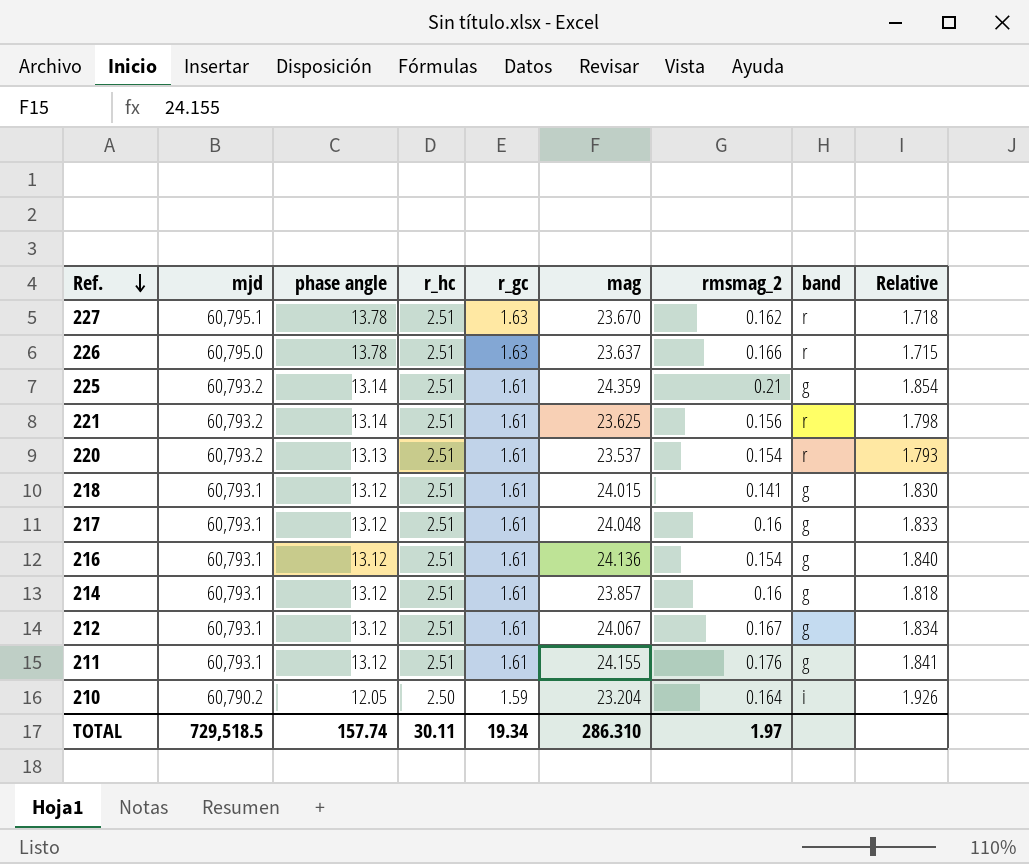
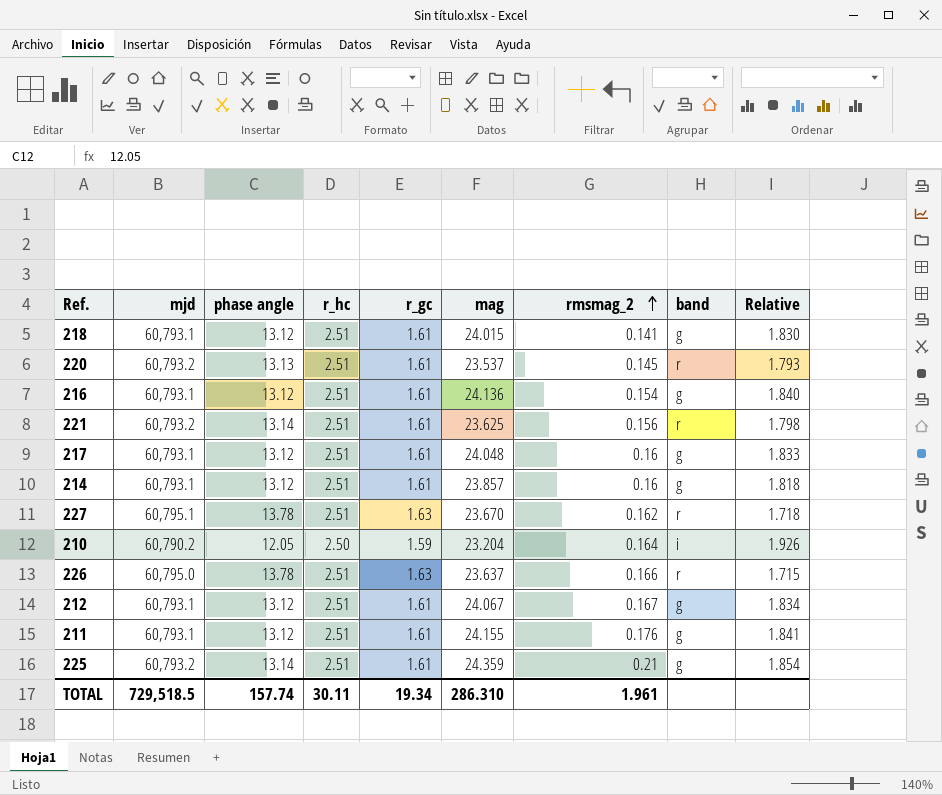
row order: Ref. descending -> rmsmag_2 ascending
220 | rmsmag_2: 0.154 -> 0.145
TOTAL | rmsmag_2: 1.97 -> 1.961

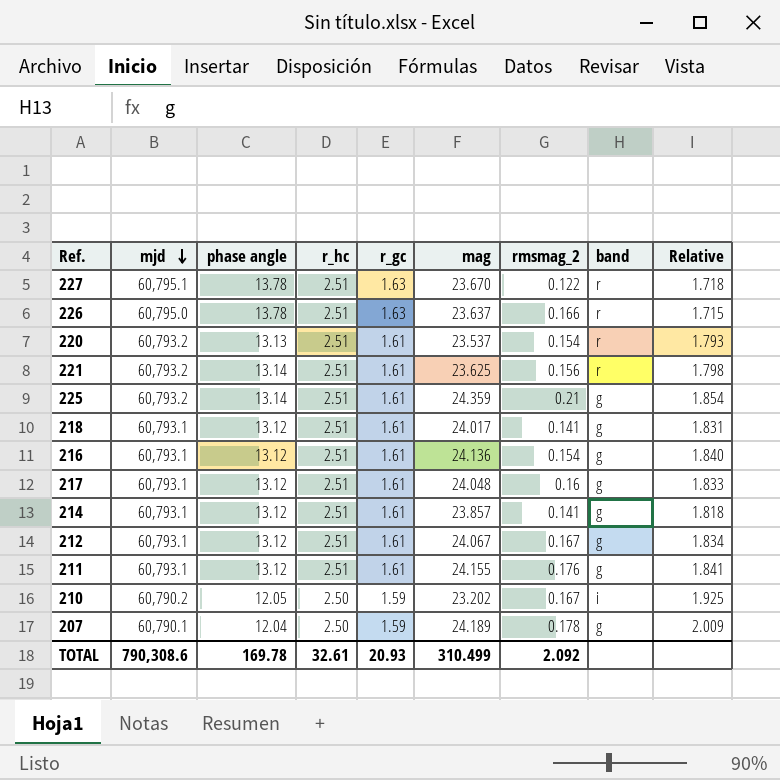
row order: rmsmag_2 ascending -> mjd descending
227 | rmsmag_2: 0.162 -> 0.122
220 | rmsmag_2: 0.145 -> 0.154
218 | mag: 24.015 -> 24.017
218 | Relative: 1.830 -> 1.831
214 | rmsmag_2: 0.16 -> 0.141
210 | mag: 23.204 -> 23.202
210 | rmsmag_2: 0.164 -> 0.167
210 | Relative: 1.926 -> 1.925
row 207: none -> 60,790.1 | 12.04 | 2.50 | 1.59 | 24.189 | 0.178 | g | 2.009
TOTAL | mjd: 729,518.5 -> 790,308.6
TOTAL | phase angle: 157.74 -> 169.78
TOTAL | r_hc: 30.11 -> 32.61
TOTAL | r_gc: 19.34 -> 20.93
TOTAL | mag: 286.310 -> 310.499
TOTAL | rmsmag_2: 1.961 -> 2.092

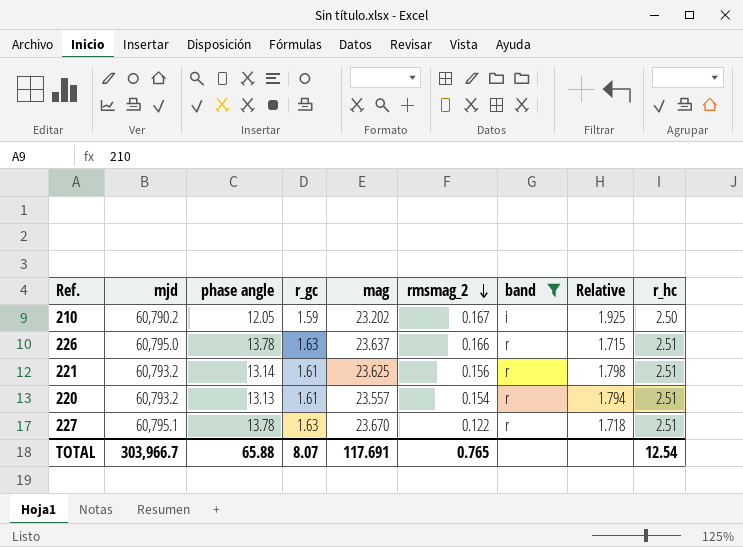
filter: none -> band != g
row order: mjd descending -> rmsmag_2 descending
column r_hc | position: 4 -> 9
220 | mag: 23.537 -> 23.557
220 | Relative: 1.793 -> 1.794
TOTAL | mjd: 790,308.6 -> 303,966.7
TOTAL | phase angle: 169.78 -> 65.88
TOTAL | r_gc: 20.93 -> 8.07
TOTAL | mag: 310.499 -> 117.691
TOTAL | rmsmag_2: 2.092 -> 0.765
TOTAL | r_hc: 32.61 -> 12.54

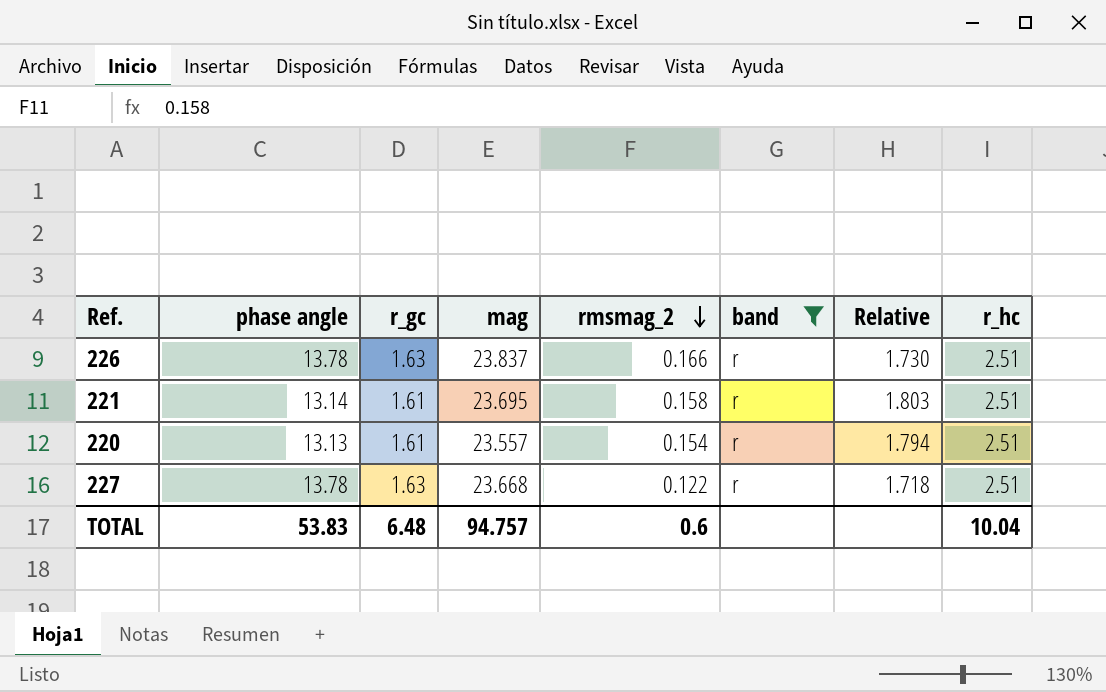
column mjd | position: 2 -> none
row 210: 60,790.2 | 12.05 | 1.59 | 23.202 | 0.167 | i | 1.925 | 2.50 -> none
226 | mag: 23.637 -> 23.837
226 | Relative: 1.715 -> 1.730
221 | mag: 23.625 -> 23.695
221 | rmsmag_2: 0.156 -> 0.158
221 | Relative: 1.798 -> 1.803
227 | mag: 23.670 -> 23.668
TOTAL | phase angle: 65.88 -> 53.83
TOTAL | r_gc: 8.07 -> 6.48
TOTAL | mag: 117.691 -> 94.757
TOTAL | rmsmag_2: 0.765 -> 0.6
TOTAL | r_hc: 12.54 -> 10.04

